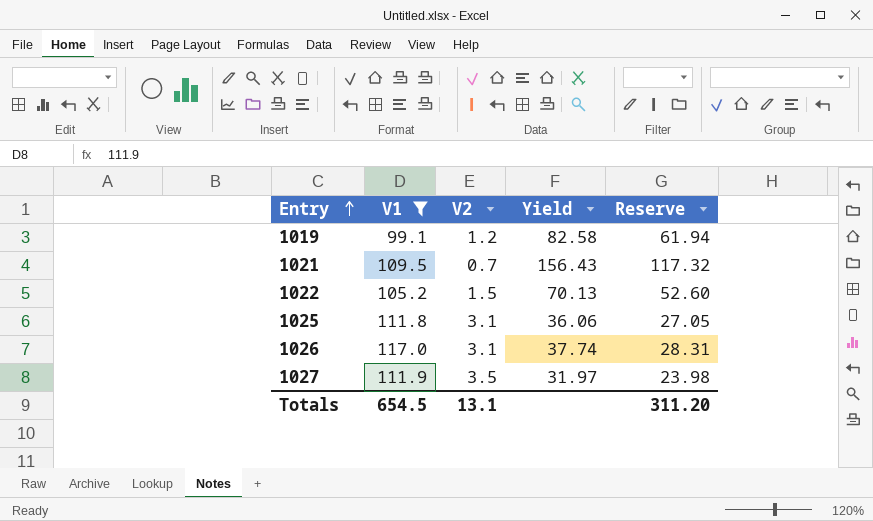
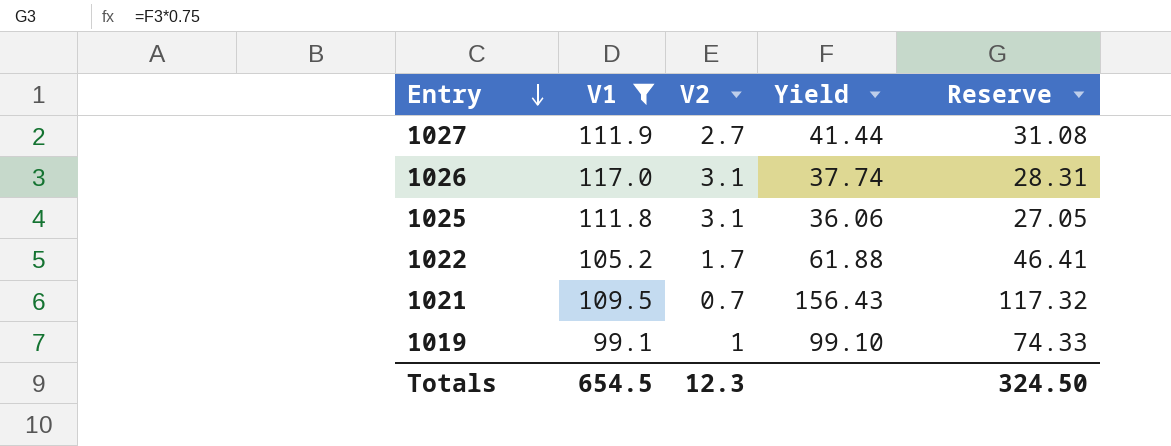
row order: Entry ascending -> Entry descending
1027 | V2: 3.5 -> 2.7
1027 | Yield: 31.97 -> 41.44
1027 | Reserve: 23.98 -> 31.08
1022 | V2: 1.5 -> 1.7
1022 | Yield: 70.13 -> 61.88
1022 | Reserve: 52.60 -> 46.41
1019 | V2: 1.2 -> 1
1019 | Yield: 82.58 -> 99.10
1019 | Reserve: 61.94 -> 74.33
Totals | V2: 13.1 -> 12.3
Totals | Reserve: 311.20 -> 324.50

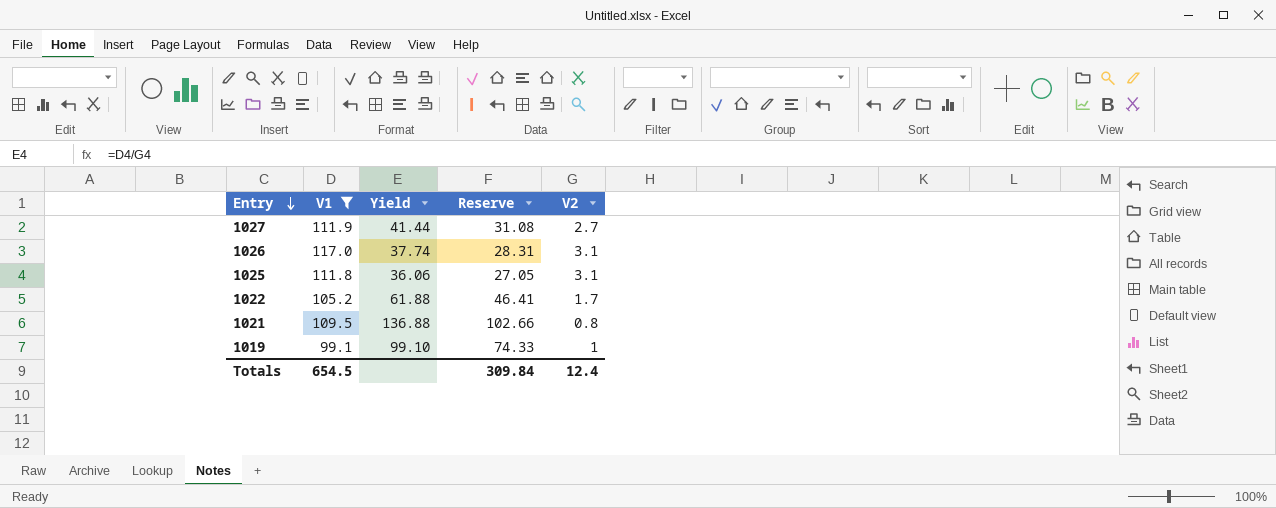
column V2 | position: 3 -> 5
1021 | Yield: 156.43 -> 136.88
1021 | Reserve: 117.32 -> 102.66
1021 | V2: 0.7 -> 0.8
Totals | Reserve: 324.50 -> 309.84
Totals | V2: 12.3 -> 12.4

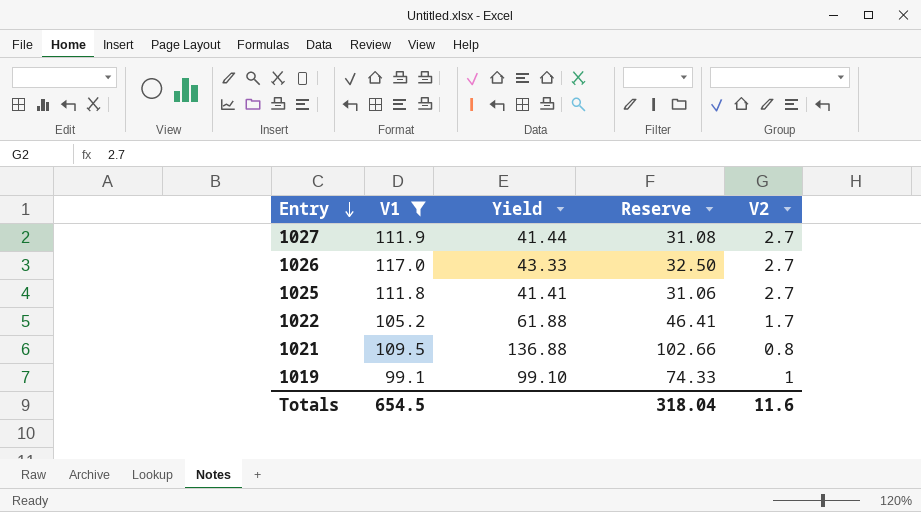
1026 | Yield: 37.74 -> 43.33
1026 | Reserve: 28.31 -> 32.50
1026 | V2: 3.1 -> 2.7
1025 | Yield: 36.06 -> 41.41
1025 | Reserve: 27.05 -> 31.06
1025 | V2: 3.1 -> 2.7
Totals | Reserve: 309.84 -> 318.04
Totals | V2: 12.4 -> 11.6

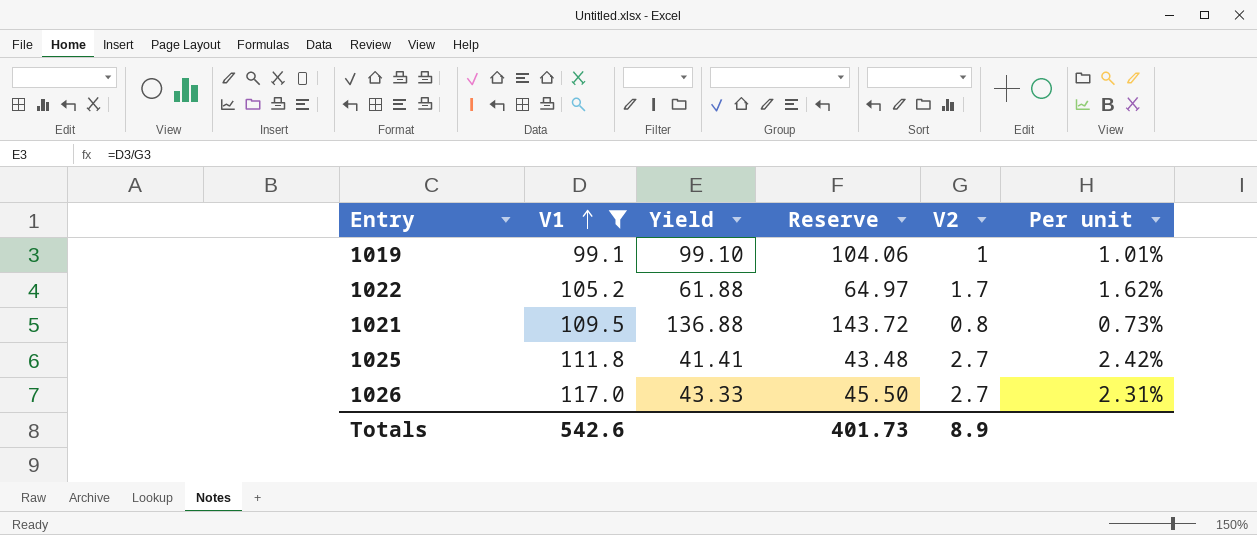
row order: Entry descending -> V1 ascending
column Reserve | formula: [Yield] * 0.75 -> [Yield] * 1.05
column Per unit | formula: none -> [V2] / [V1]
row 1027: 111.9 | 41.44 | 31.08 | 2.7 -> none
Totals | V1: 654.5 -> 542.6
Totals | Reserve: 318.04 -> 401.73
Totals | V2: 11.6 -> 8.9

